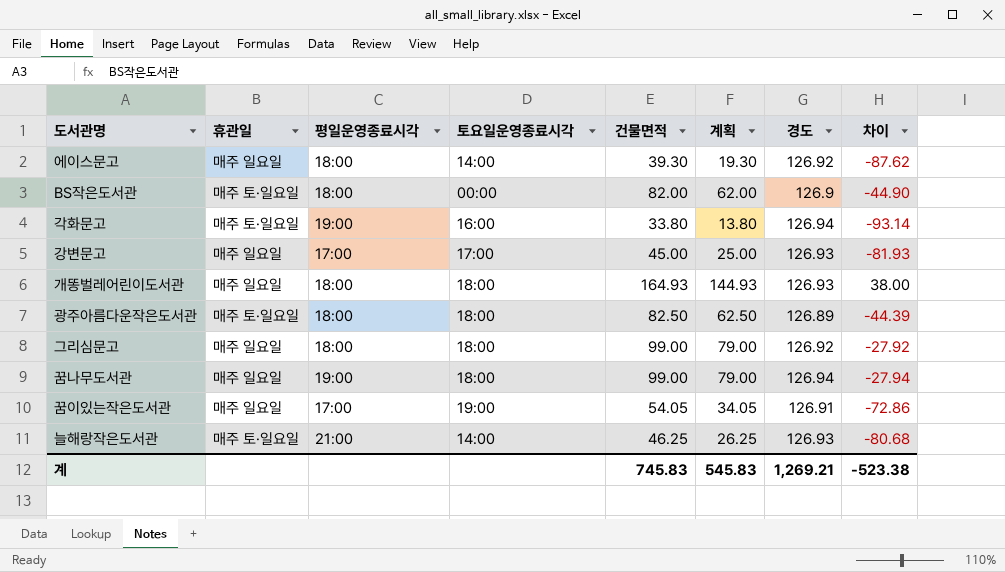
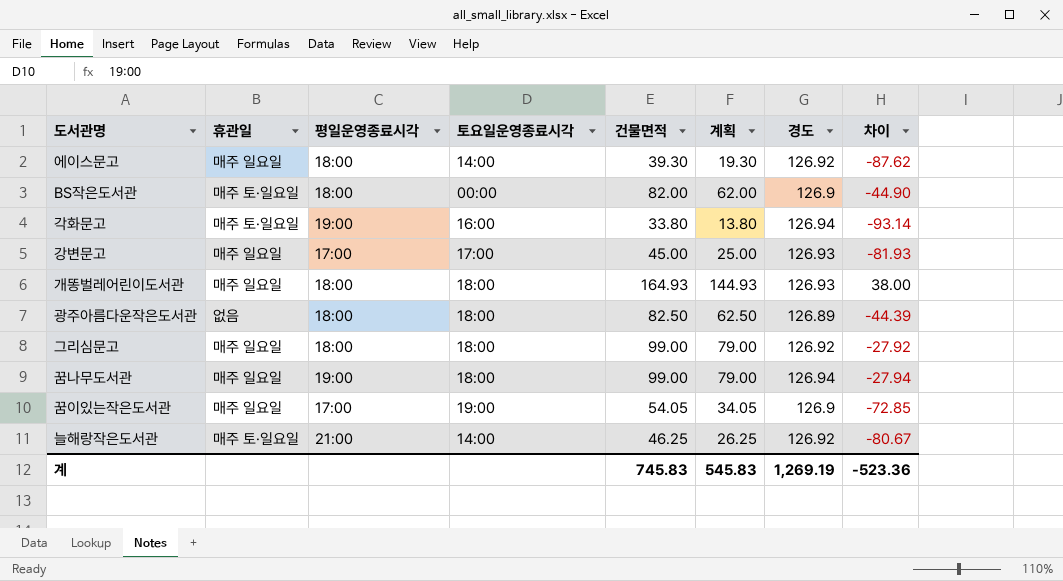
광주아름다운작은도서관 | 휴관일: 매주 토·일요일 -> 없음
꿈이있는작은도서관 | 경도: 126.91 -> 126.9
꿈이있는작은도서관 | 차이: -72.86 -> -72.85
늘해랑작은도서관 | 경도: 126.93 -> 126.92
늘해랑작은도서관 | 차이: -80.68 -> -80.67
계 | 경도: 1,269.21 -> 1,269.19
계 | 차이: -523.38 -> -523.36

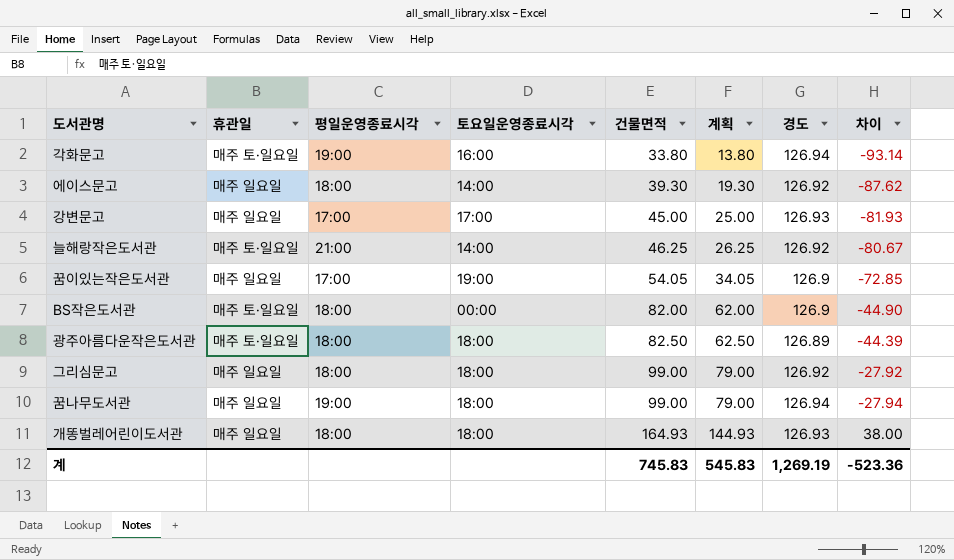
row order: none -> 건물면적 ascending
광주아름다운작은도서관 | 휴관일: 없음 -> 매주 토·일요일

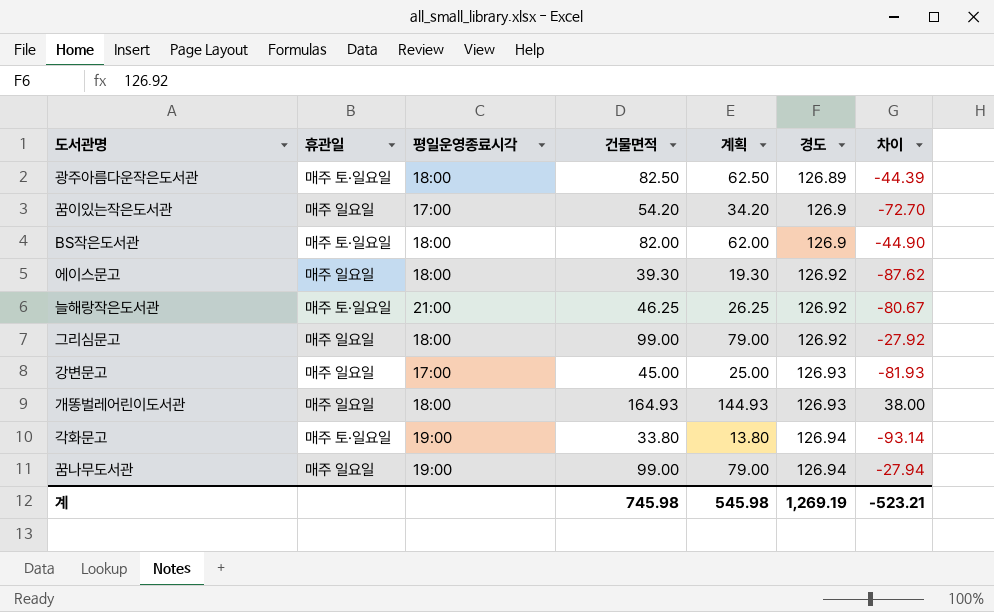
row order: 건물면적 ascending -> 경도 ascending
column 토요일운영종료시각 | position: 4 -> none
꿈이있는작은도서관 | 건물면적: 54.05 -> 54.20
꿈이있는작은도서관 | 계획: 34.05 -> 34.20
꿈이있는작은도서관 | 차이: -72.85 -> -72.70
계 | 건물면적: 745.83 -> 745.98
계 | 계획: 545.83 -> 545.98
계 | 차이: -523.36 -> -523.21

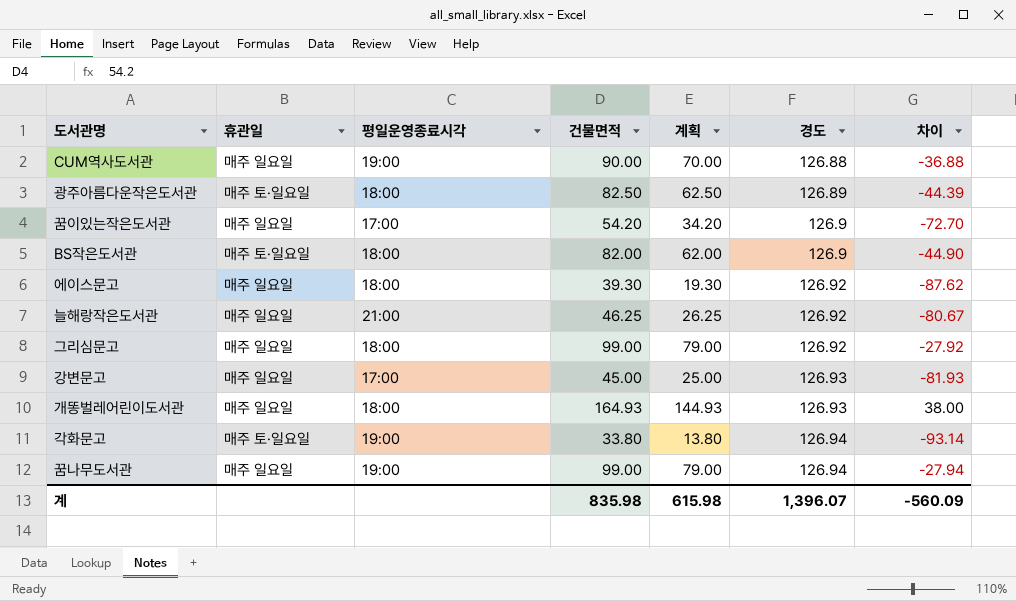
row CUM역사도서관: none -> 매주 일요일 | 19:00 | 90.00 | 70.00 | 126.88 | -36.88
늘해랑작은도서관 | 휴관일: 매주 토·일요일 -> 매주 일요일
계 | 건물면적: 745.98 -> 835.98
계 | 계획: 545.98 -> 615.98
계 | 경도: 1,269.19 -> 1,396.07
계 | 차이: -523.21 -> -560.09

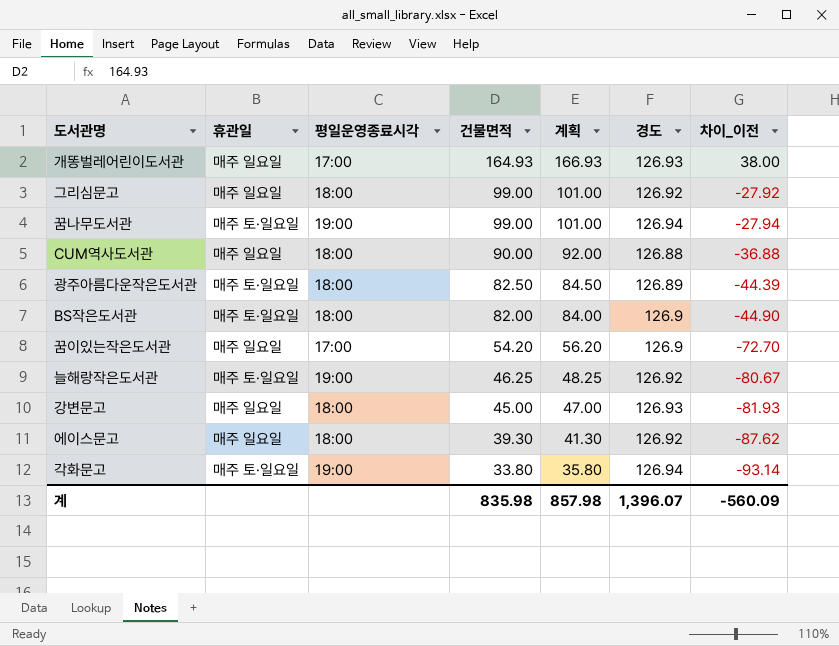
row order: 경도 ascending -> 건물면적 descending
column 계획 | formula: [건물면적] - 20 -> [건물면적] + 2
column name: 차이 -> 차이_이전
개똥벌레어린이도서관 | 평일운영종료시각: 18:00 -> 17:00
꿈나무도서관 | 휴관일: 매주 일요일 -> 매주 토·일요일
CUM역사도서관 | 평일운영종료시각: 19:00 -> 18:00
늘해랑작은도서관 | 휴관일: 매주 일요일 -> 매주 토·일요일
늘해랑작은도서관 | 평일운영종료시각: 21:00 -> 19:00
강변문고 | 평일운영종료시각: 17:00 -> 18:00
계 | 계획: 615.98 -> 857.98

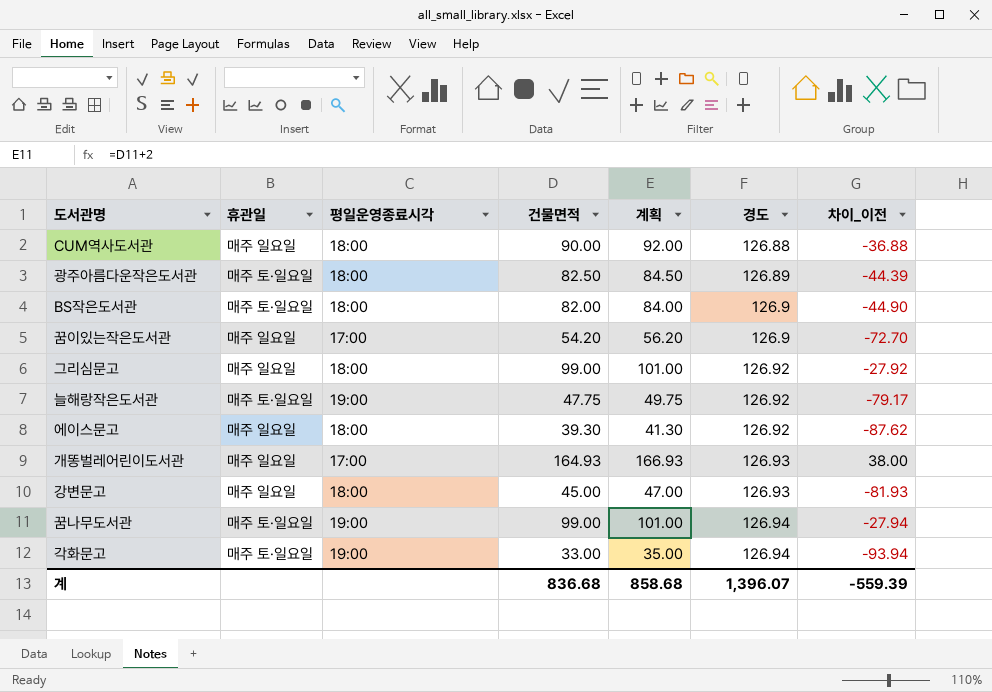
row order: 건물면적 descending -> 경도 ascending
늘해랑작은도서관 | 건물면적: 46.25 -> 47.75
늘해랑작은도서관 | 계획: 48.25 -> 49.75
늘해랑작은도서관 | 차이_이전: -80.67 -> -79.17
각화문고 | 건물면적: 33.80 -> 33.00
각화문고 | 계획: 35.80 -> 35.00
각화문고 | 차이_이전: -93.14 -> -93.94
계 | 건물면적: 835.98 -> 836.68
계 | 계획: 857.98 -> 858.68
계 | 차이_이전: -560.09 -> -559.39

